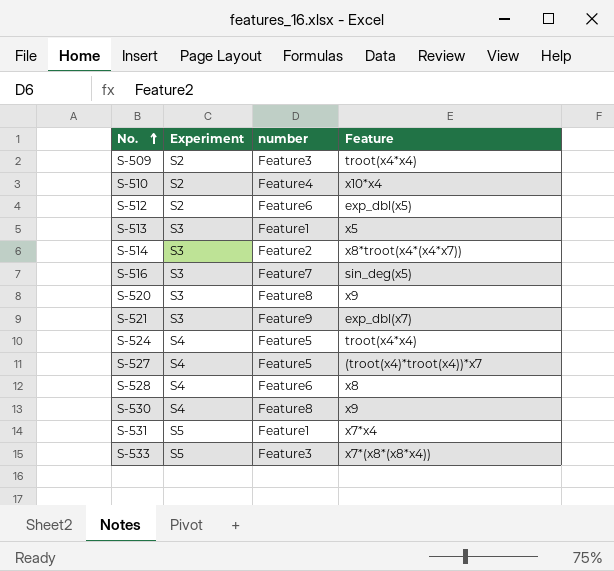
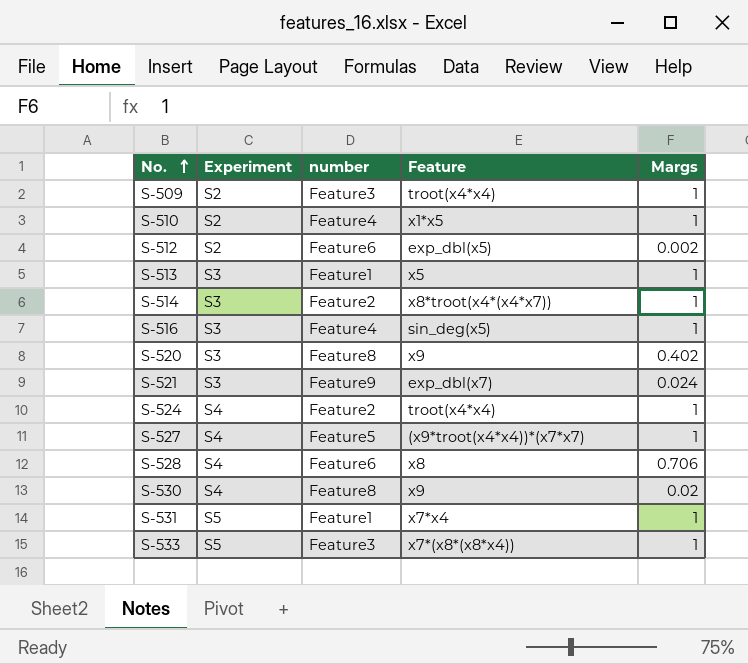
column Margs | position: none -> 5
S-510 | Feature: x10*x4 -> x1*x5
S-516 | number: Feature7 -> Feature4
S-524 | number: Feature5 -> Feature2
S-527 | Feature: (troot(x4)*troot(x4))*x7 -> (x9*troot(x4*x4))*(x7*x7)

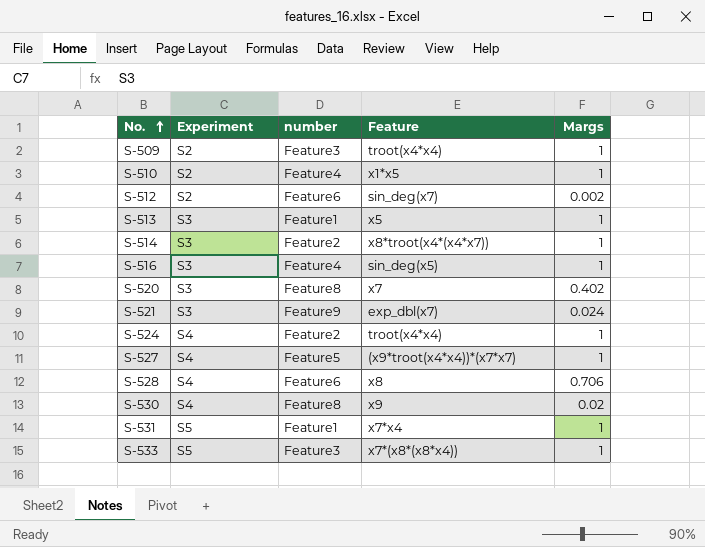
S-512 | Feature: exp_dbl(x5) -> sin_deg(x7)
S-520 | Feature: x9 -> x7

